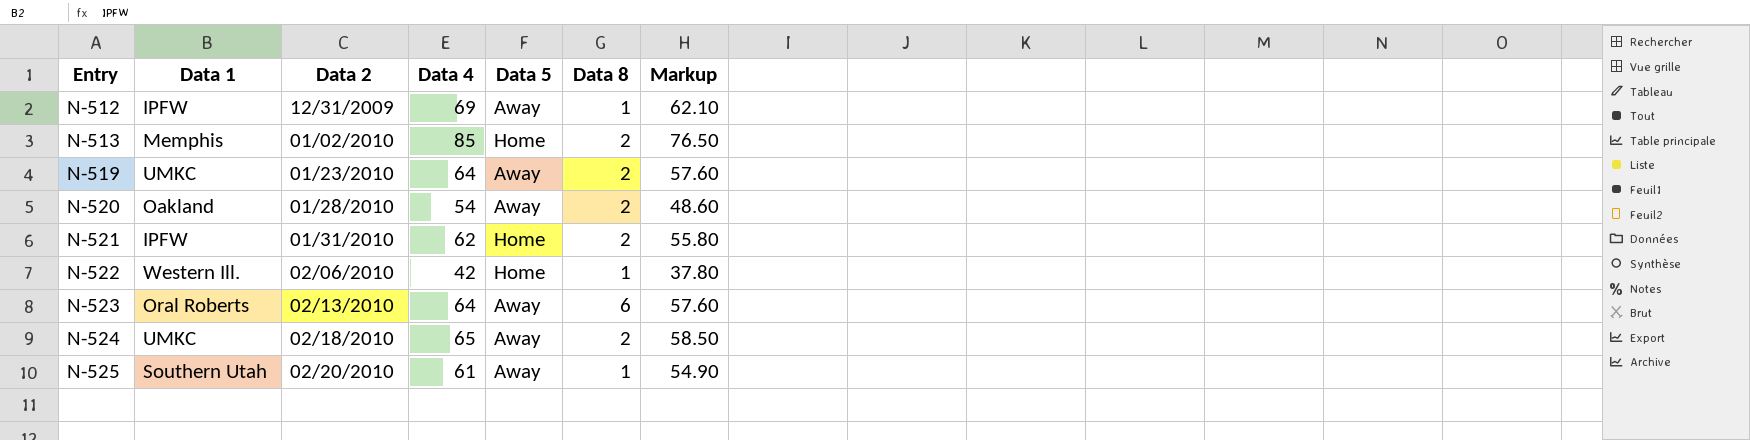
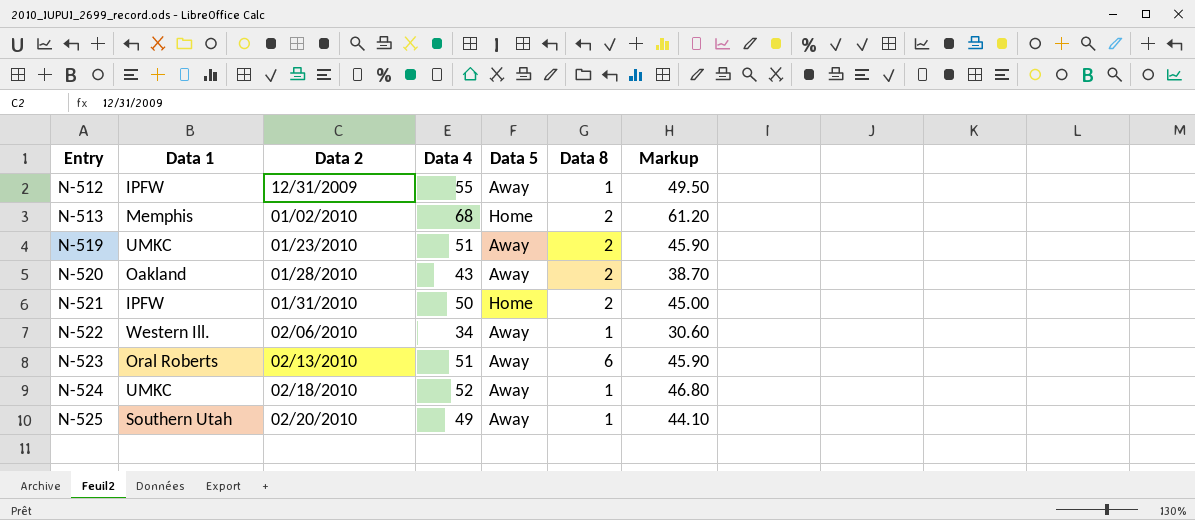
N-512 | Data 4: 69 -> 55
N-512 | Markup: 62.10 -> 49.50
N-513 | Data 4: 85 -> 68
N-513 | Markup: 76.50 -> 61.20
N-519 | Data 4: 64 -> 51
N-519 | Markup: 57.60 -> 45.90
N-520 | Data 4: 54 -> 43
N-520 | Markup: 48.60 -> 38.70
N-521 | Data 4: 62 -> 50
N-521 | Markup: 55.80 -> 45.00
N-522 | Data 4: 42 -> 34
N-522 | Data 5: Home -> Away
N-522 | Markup: 37.80 -> 30.60
N-523 | Data 4: 64 -> 51
N-523 | Markup: 57.60 -> 45.90
N-524 | Data 4: 65 -> 52
N-524 | Data 8: 2 -> 1
N-524 | Markup: 58.50 -> 46.80
N-525 | Data 4: 61 -> 49
N-525 | Markup: 54.90 -> 44.10

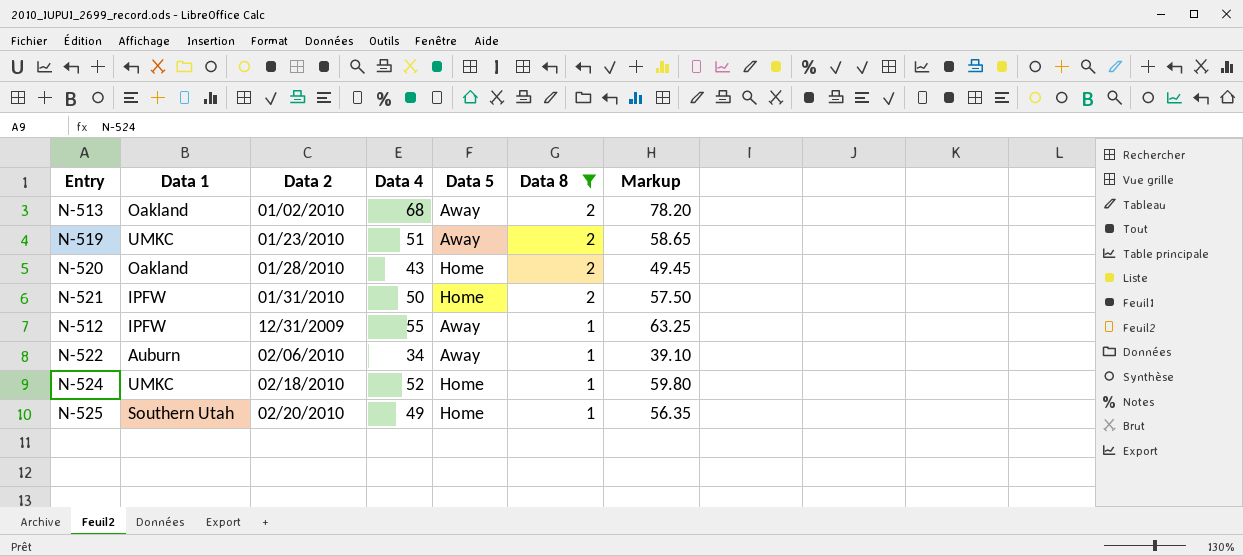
filter: none -> Data 8 != 6
row order: Entry ascending -> Data 8 descending
column Markup | formula: [Data 4] * 0.9 -> [Data 4] * 1.15
N-513 | Data 1: Memphis -> Oakland
N-513 | Data 5: Home -> Away
N-520 | Data 5: Away -> Home
N-522 | Data 1: Western Ill. -> Auburn
N-524 | Data 5: Away -> Home
N-525 | Data 5: Away -> Home

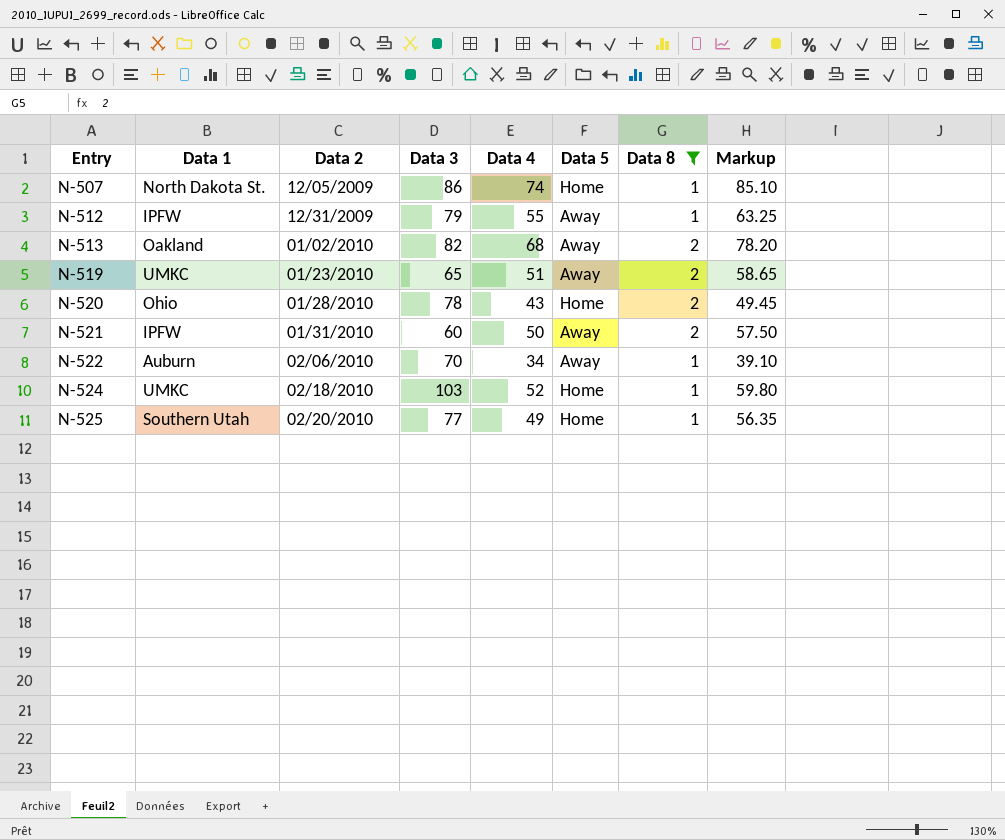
row order: Data 8 descending -> Entry ascending
column Data 3 | position: none -> 4
row N-507: none -> North Dakota St. | 12/05/2009 | 86 | 74 | Home | 1 | 85.10
N-520 | Data 1: Oakland -> Ohio
N-521 | Data 5: Home -> Away

